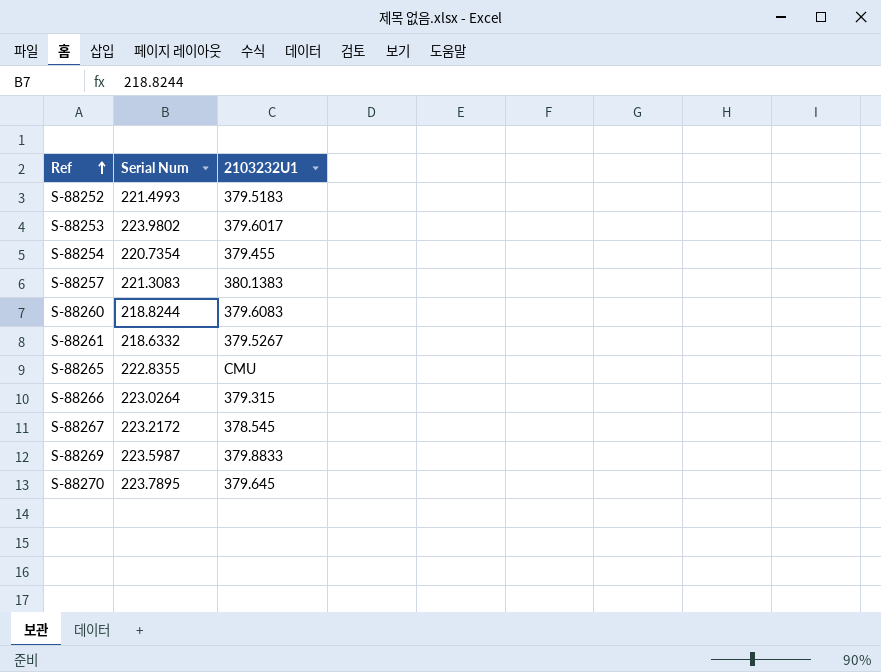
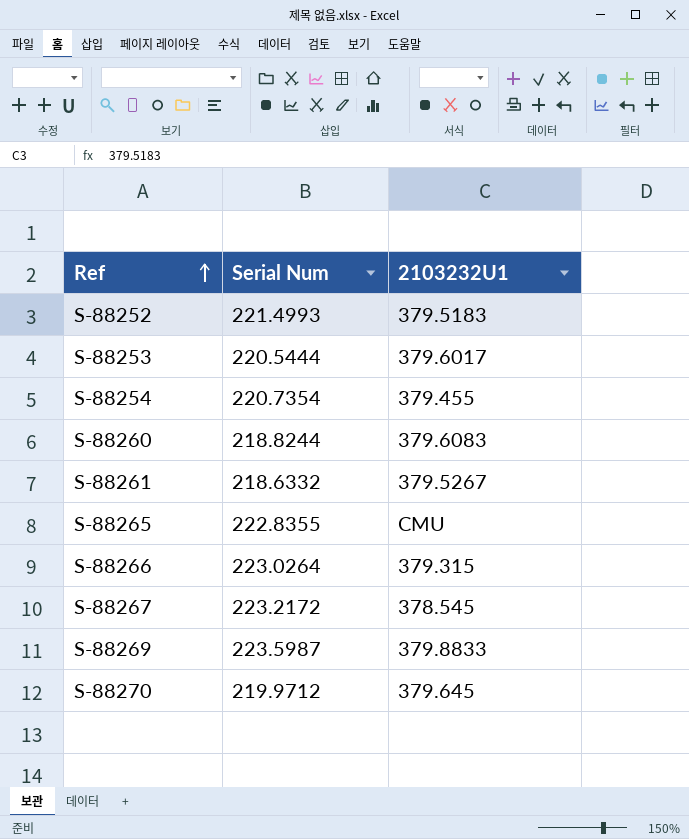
row S-88257: 221.3083 | 380.1383 -> none
S-88253 | Serial Num: 223.9802 -> 220.5444
S-88270 | Serial Num: 223.7895 -> 219.9712

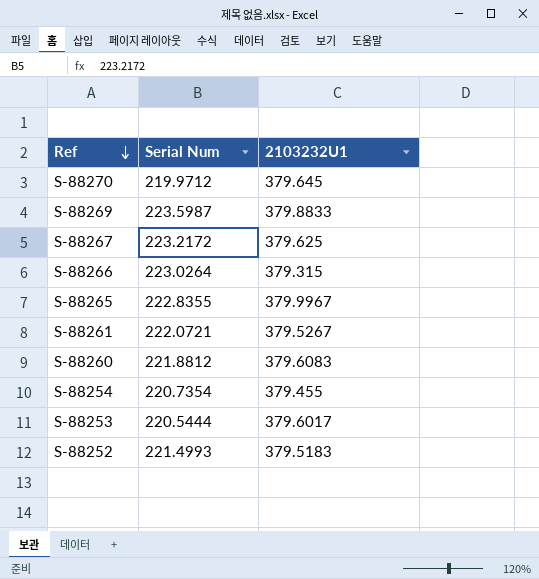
row order: Ref ascending -> Ref descending
S-88267 | 2103232U1: 378.545 -> 379.625
S-88265 | 2103232U1: CMU -> 379.9967
S-88261 | Serial Num: 218.6332 -> 222.0721
S-88260 | Serial Num: 218.8244 -> 221.8812

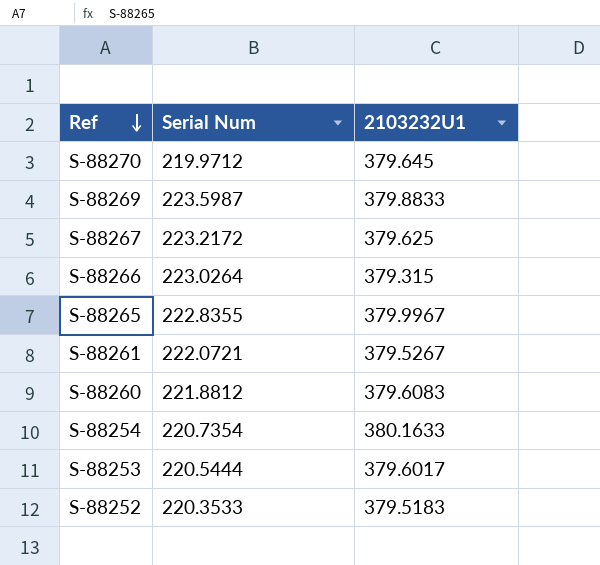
S-88254 | 2103232U1: 379.455 -> 380.1633
S-88252 | Serial Num: 221.4993 -> 220.3533

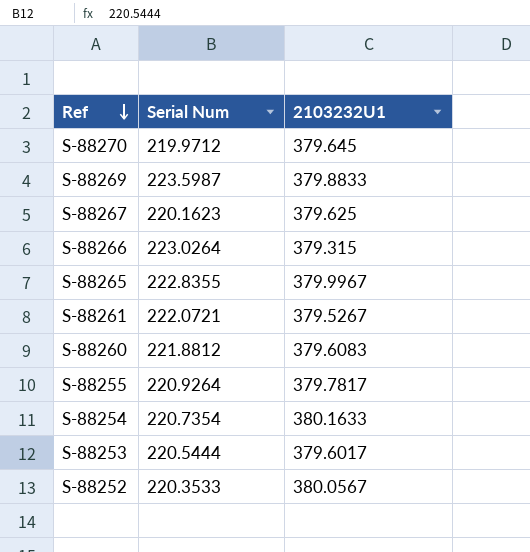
S-88267 | Serial Num: 223.2172 -> 220.1623
row S-88255: none -> 220.9264 | 379.7817
S-88252 | 2103232U1: 379.5183 -> 380.0567

